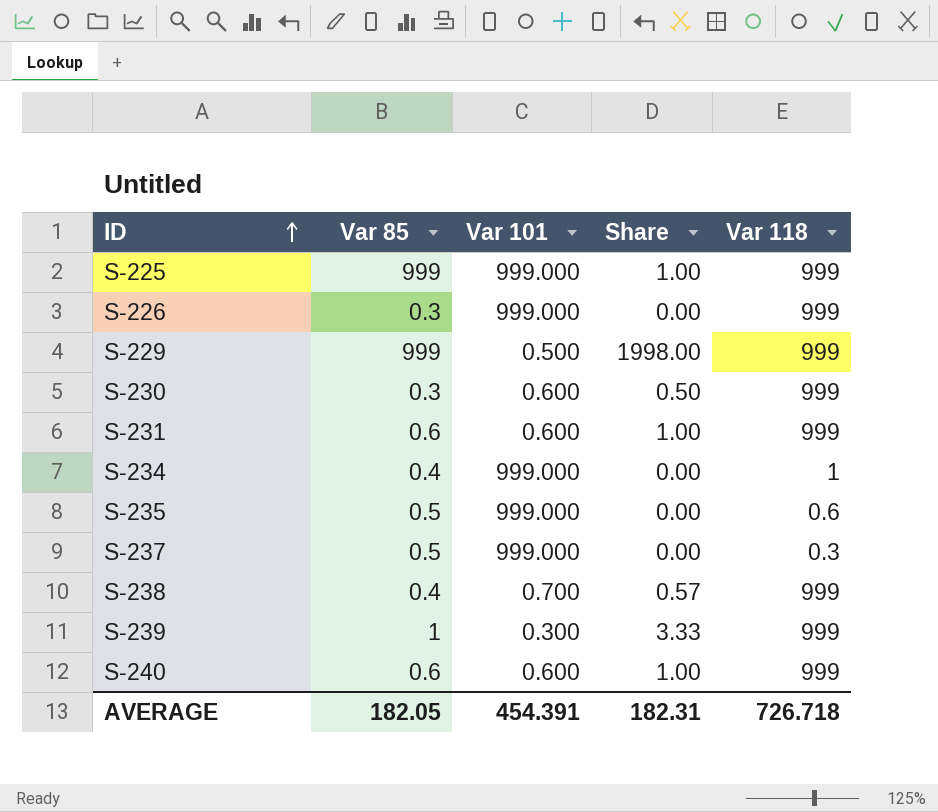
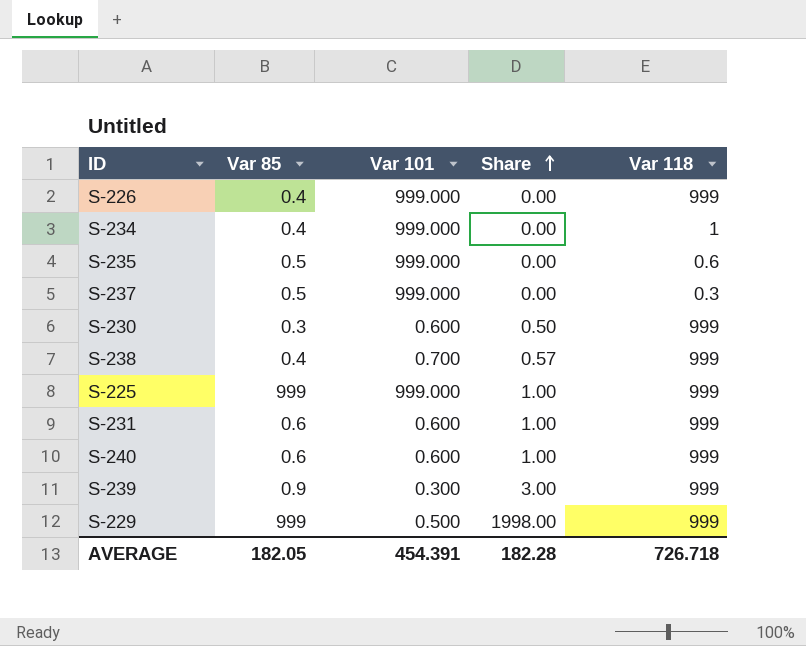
row order: ID ascending -> Share ascending
S-226 | Var 85: 0.3 -> 0.4
S-239 | Var 85: 1 -> 0.9
S-239 | Share: 3.33 -> 3.00
AVERAGE | Share: 182.31 -> 182.28

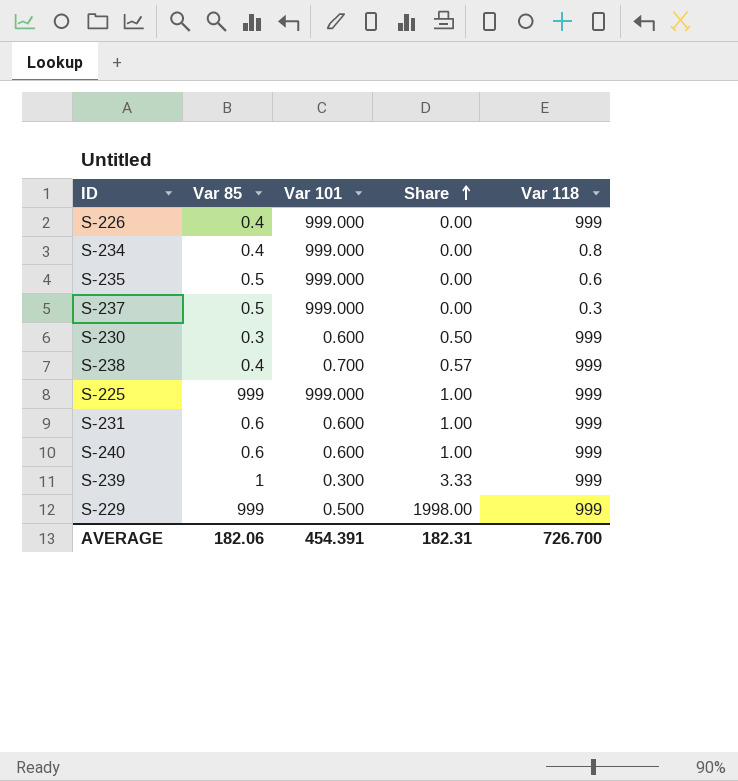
S-234 | Var 118: 1 -> 0.8
S-239 | Var 85: 0.9 -> 1
S-239 | Share: 3.00 -> 3.33
AVERAGE | Var 85: 182.05 -> 182.06
AVERAGE | Share: 182.28 -> 182.31
AVERAGE | Var 118: 726.718 -> 726.700

